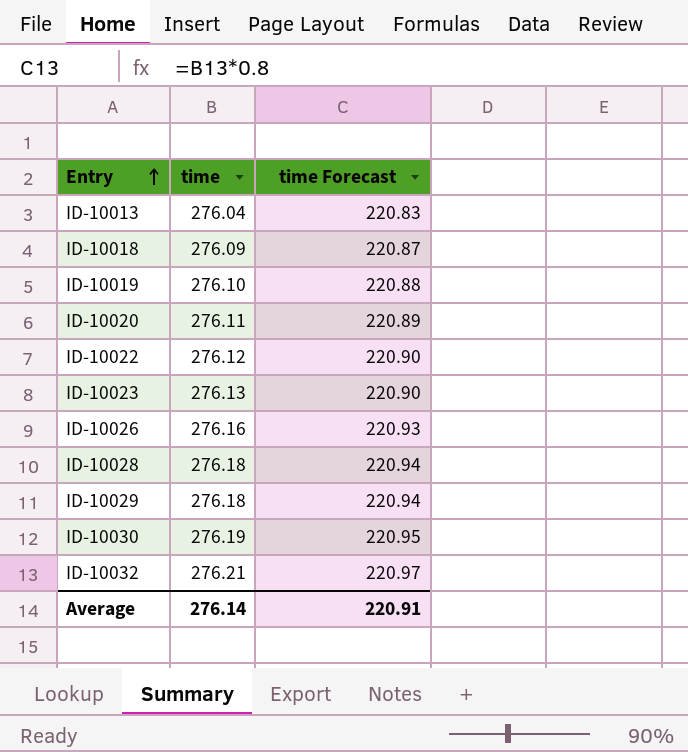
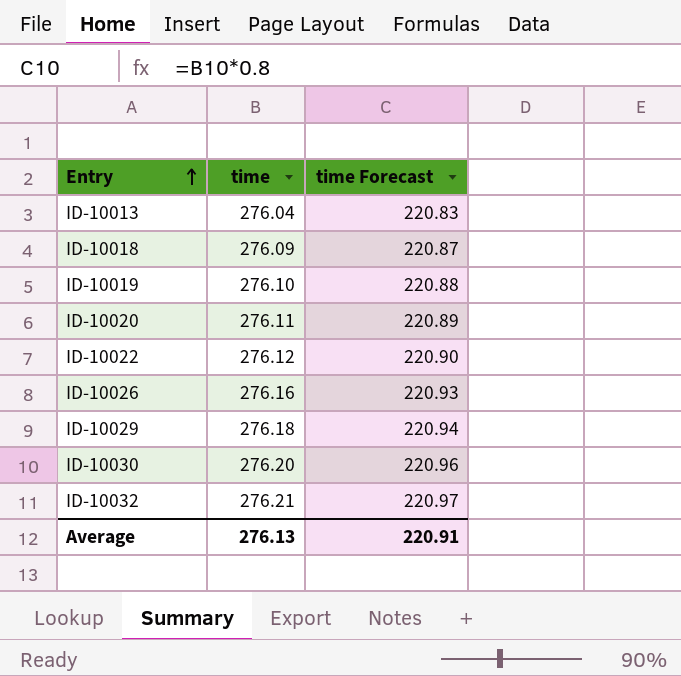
row ID-10023: 276.13 | 220.90 -> none
row ID-10028: 276.18 | 220.94 -> none
ID-10030 | time: 276.19 -> 276.20
ID-10030 | time Forecast: 220.95 -> 220.96
Average | time: 276.14 -> 276.13

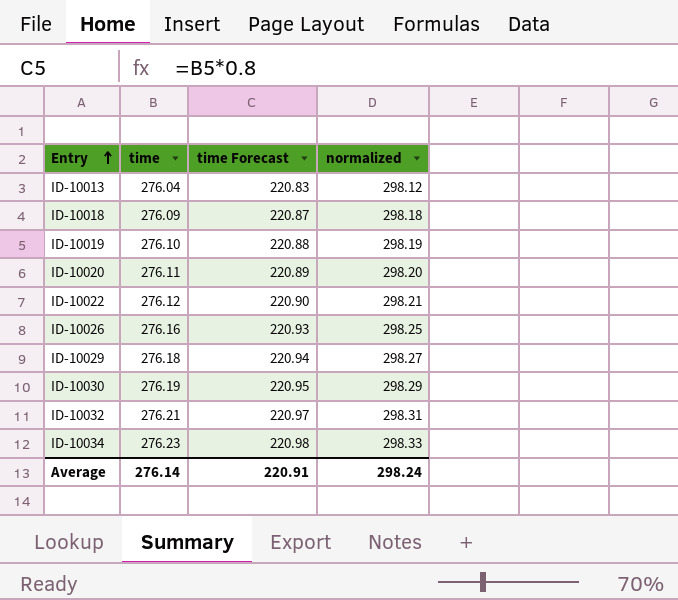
column normalized | formula: none -> [time] * 1.08
ID-10030 | time: 276.20 -> 276.19
ID-10030 | time Forecast: 220.96 -> 220.95
row ID-10034: none -> 276.23 | 220.98 | 298.33
Average | time: 276.13 -> 276.14

